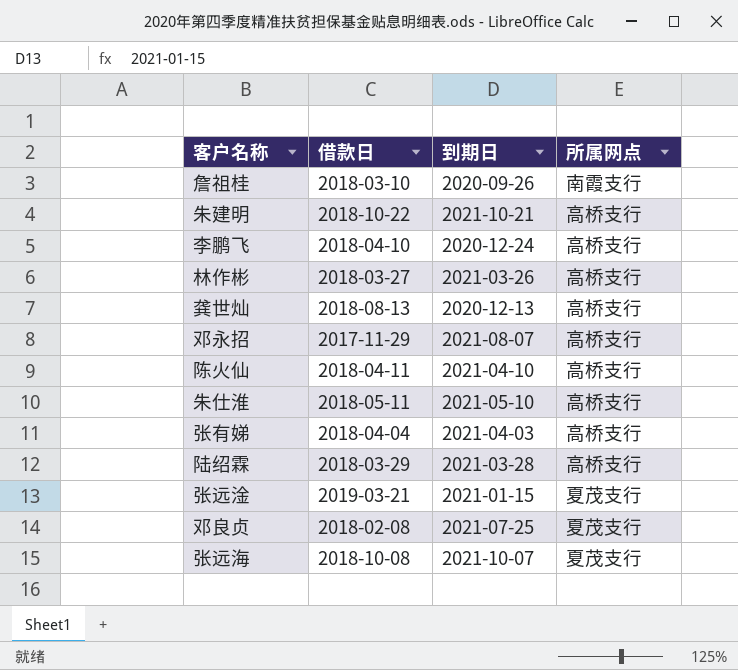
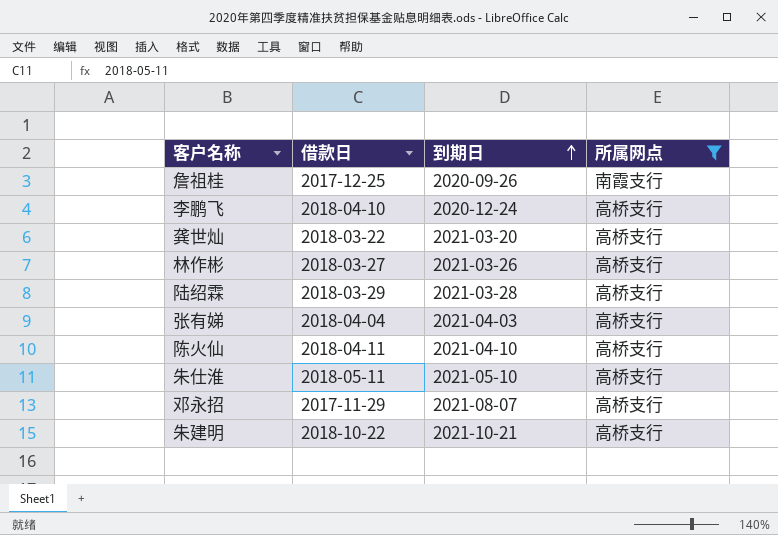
filter: none -> 所属网点 != 夏茂支行
row order: none -> 到期日 ascending
詹祖桂 | 借款日: 2018-03-10 -> 2017-12-25
龚世灿 | 借款日: 2018-08-13 -> 2018-03-22
龚世灿 | 到期日: 2020-12-13 -> 2021-03-20

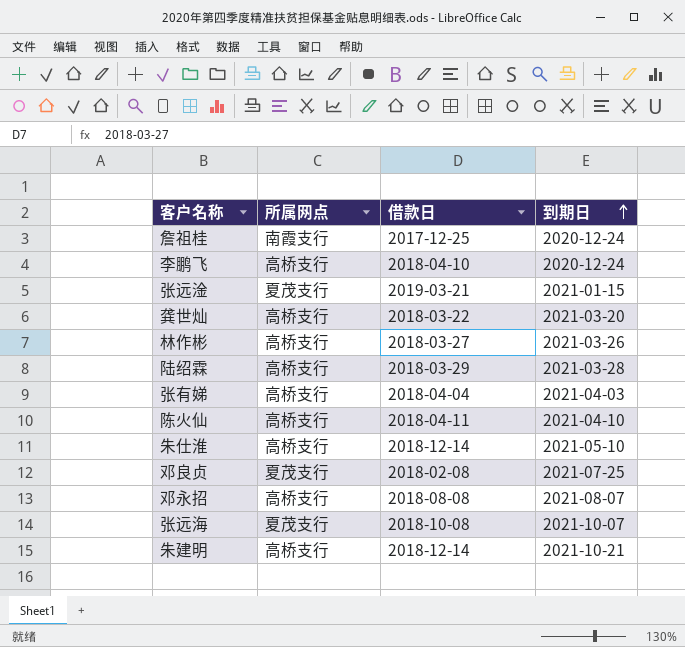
filter: 所属网点 != 夏茂支行 -> none
column 所属网点 | position: 4 -> 2
詹祖桂 | 到期日: 2020-09-26 -> 2020-12-24
朱仕淮 | 借款日: 2018-05-11 -> 2018-12-14
邓永招 | 借款日: 2017-11-29 -> 2018-08-08
朱建明 | 借款日: 2018-10-22 -> 2018-12-14

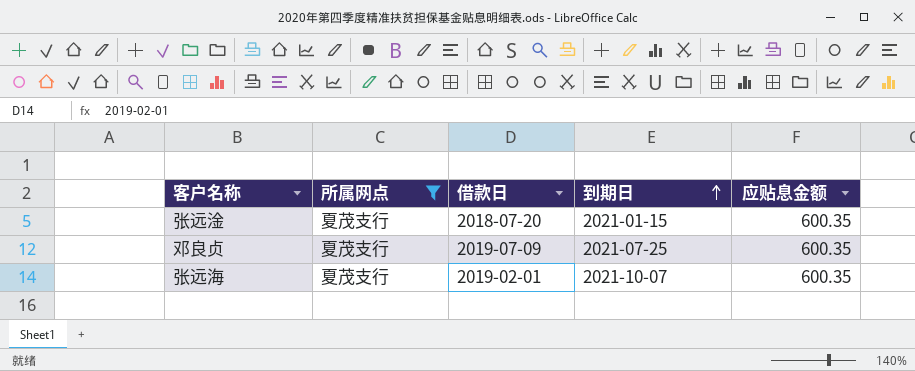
filter: none -> 所属网点 = 夏茂支行
column 应贴息金额 | position: none -> 5
张远淦 | 借款日: 2019-03-21 -> 2018-07-20
邓良贞 | 借款日: 2018-02-08 -> 2019-07-09
张远海 | 借款日: 2018-10-08 -> 2019-02-01

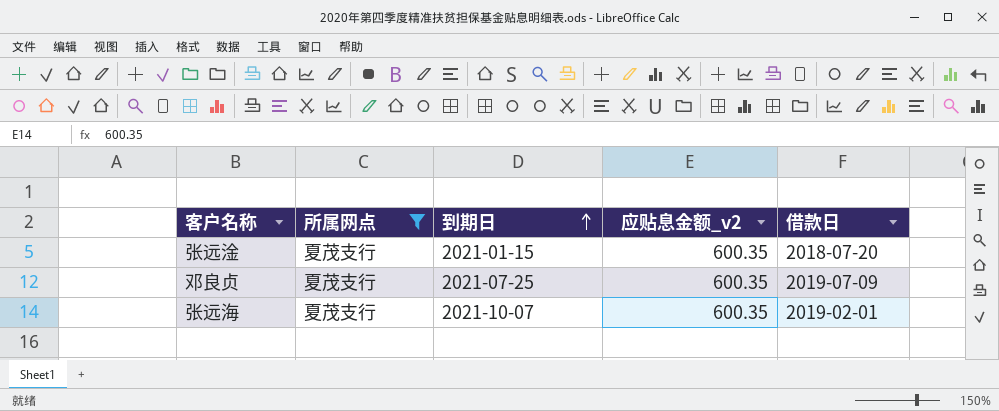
column name: 应贴息金额 -> 应贴息金额_v2
column 借款日 | position: 3 -> 5

